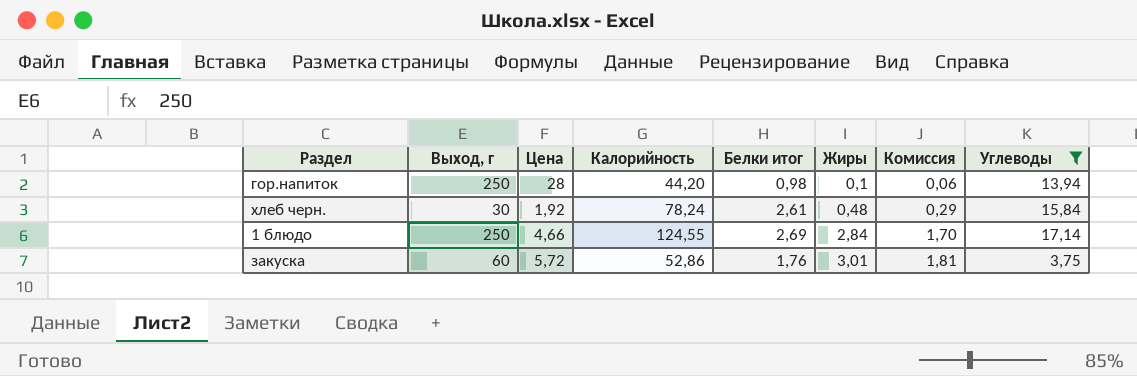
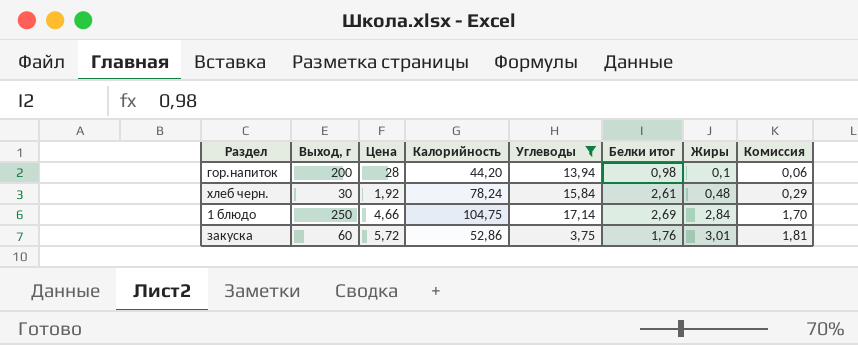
column Углеводы | position: 8 -> 5
гор.напиток | Выход, г: 250 -> 200
1 блюдо | Калорийность: 124,55 -> 104,75

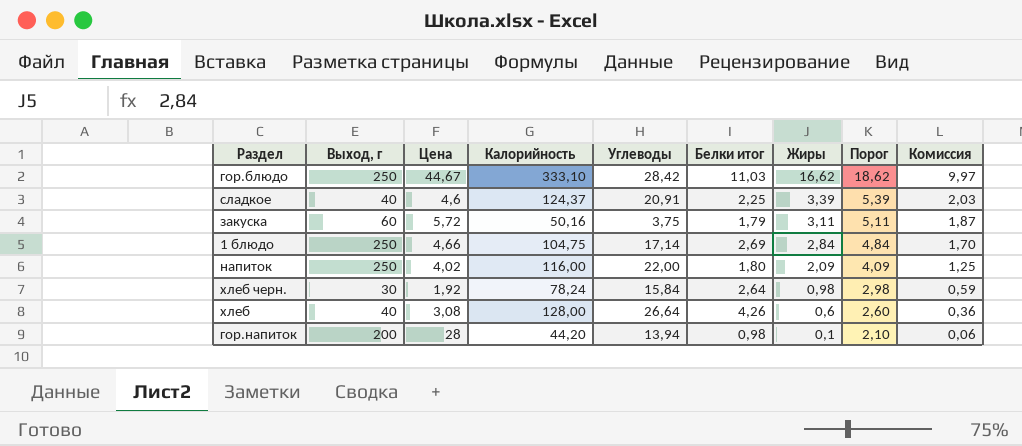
filter: Углеводы <= 17,14 -> none
row order: Жиры ascending -> Жиры descending
column Порог | formula: none -> [Жиры] + 2
закуска | Калорийность: 52,86 -> 50,16
закуска | Белки итог: 1,76 -> 1,79
закуска | Жиры: 3,01 -> 3,11
закуска | Комиссия: 1,81 -> 1,87
хлеб черн. | Белки итог: 2,61 -> 2,64
хлеб черн. | Жиры: 0,48 -> 0,98
хлеб черн. | Комиссия: 0,29 -> 0,59

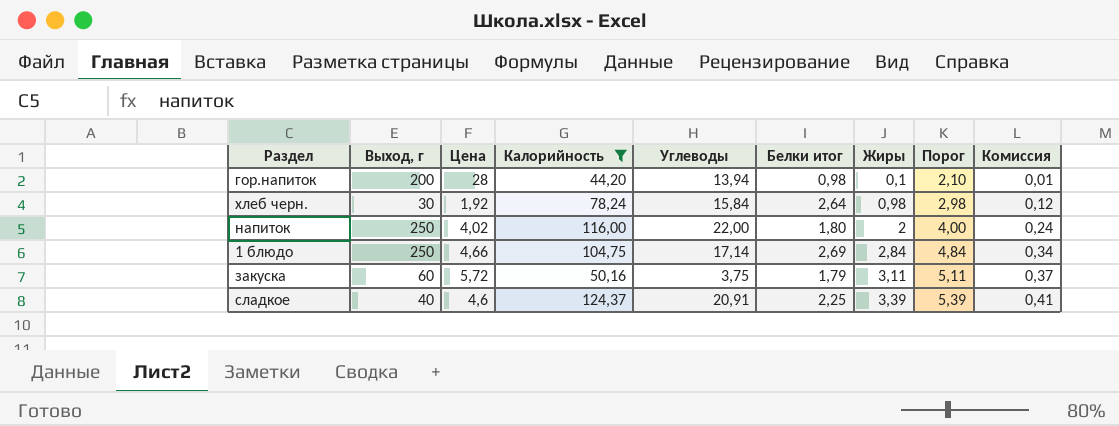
filter: none -> Калорийность <= 124,37
row order: Жиры descending -> Жиры ascending
column Комиссия | formula: [Жиры] * 0,6 -> [Жиры] * 0,12
напиток | Жиры: 2,09 -> 2
напиток | Порог: 4,09 -> 4,00

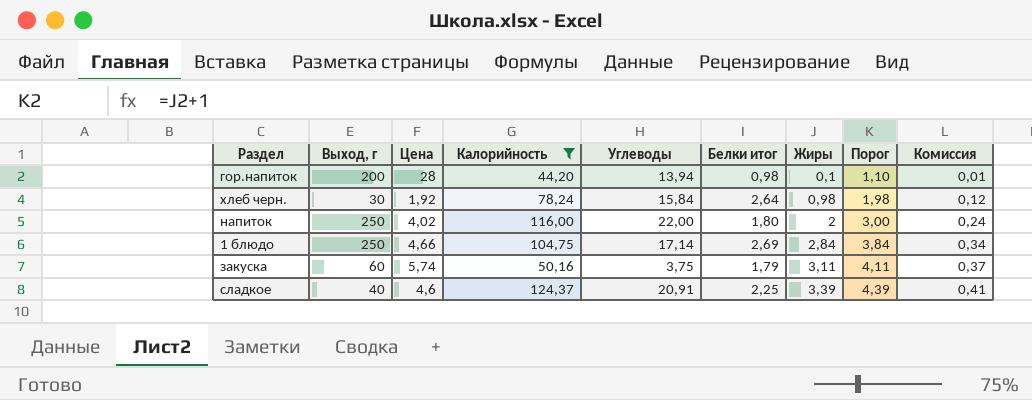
column Порог | formula: [Жиры] + 2 -> [Жиры] + 1
закуска | Цена: 5,72 -> 5,74

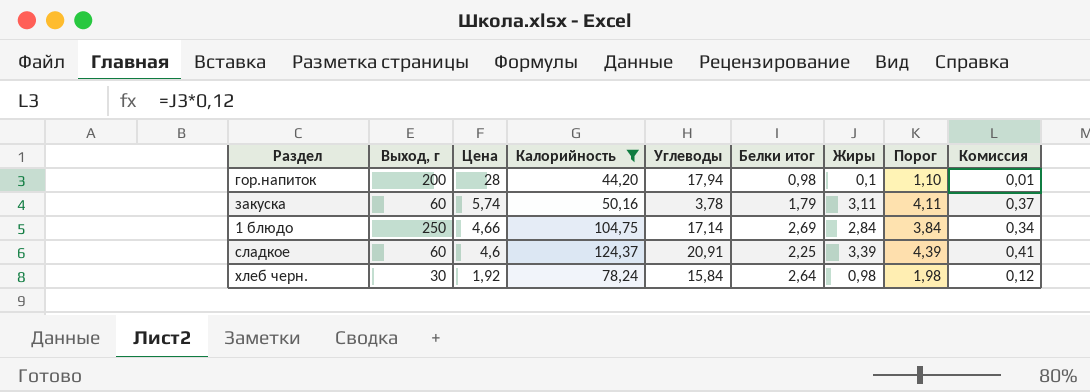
row order: Жиры ascending -> Цена descending
row напиток: 250 | 4,02 | 116,00 | 22,00 | 1,80 | 2 | 3,00 | 0,24 -> none
гор.напиток | Углеводы: 13,94 -> 17,94
закуска | Углеводы: 3,75 -> 3,78
сладкое | Выход, г: 40 -> 60

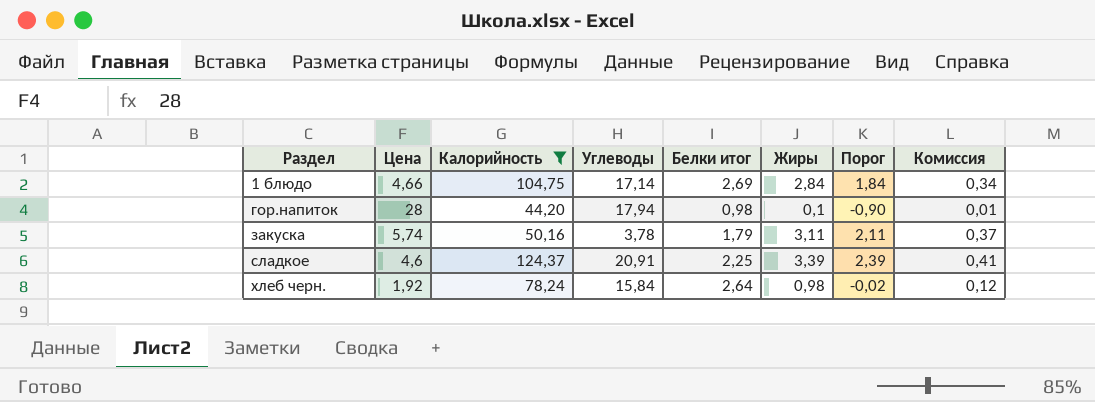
row order: Цена descending -> Раздел ascending
column Выход, г | position: 2 -> none
column Порог | formula: [Жиры] + 1 -> [Жиры] - 1

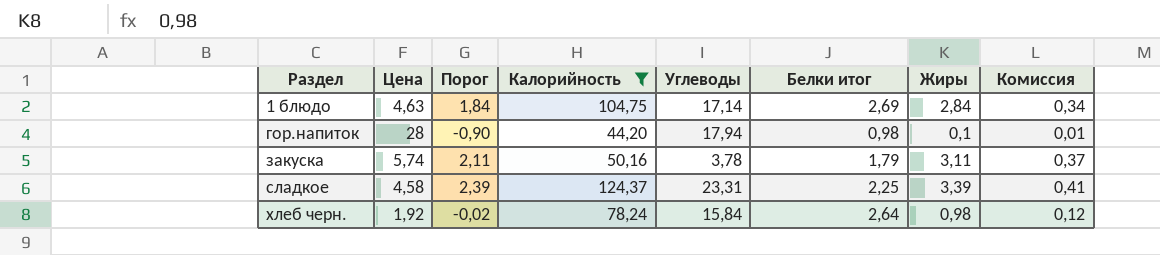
column Порог | position: 7 -> 3
1 блюдо | Цена: 4,66 -> 4,63
сладкое | Цена: 4,6 -> 4,58
сладкое | Углеводы: 20,91 -> 23,31

